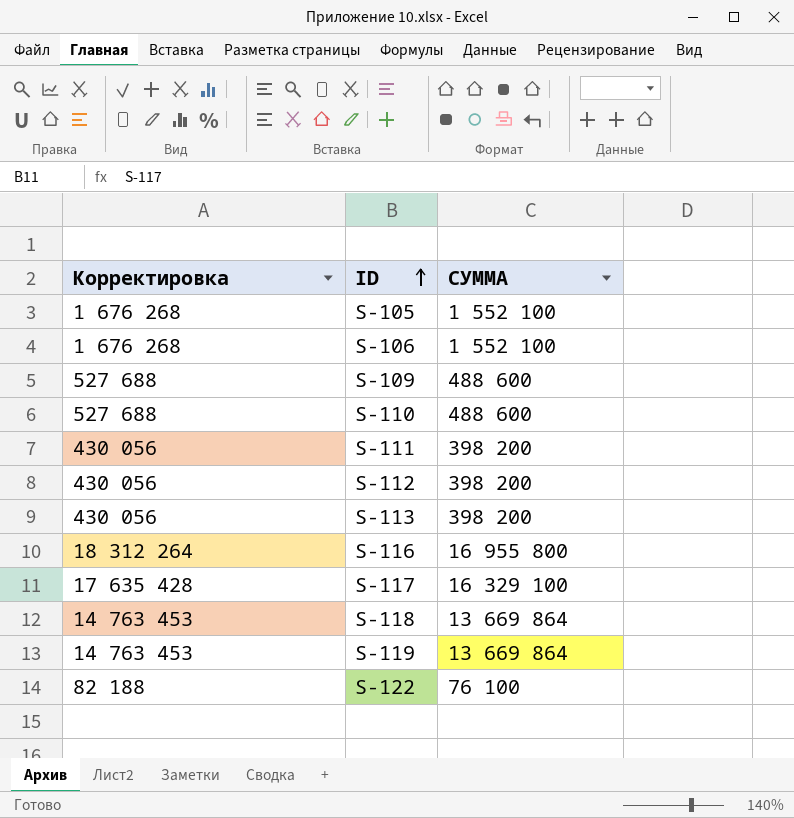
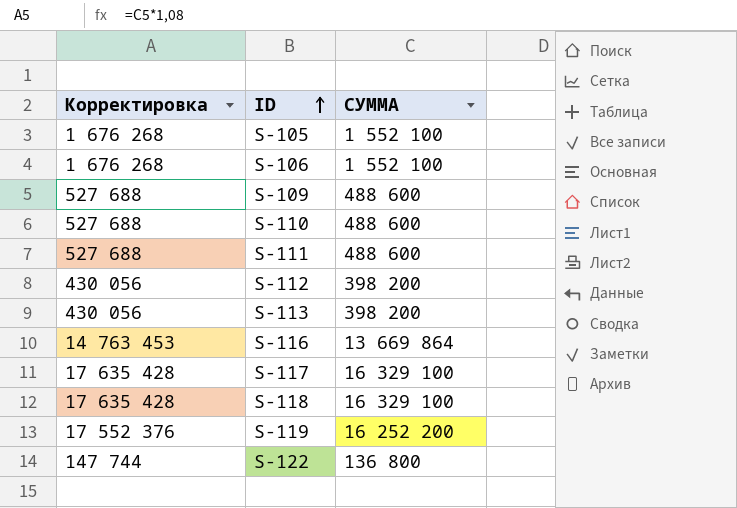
S-111 | Корректировка: 430 056 -> 527 688
S-111 | СУММА: 398 200 -> 488 600
S-116 | Корректировка: 18 312 264 -> 14 763 453
S-116 | СУММА: 16 955 800 -> 13 669 864
S-118 | Корректировка: 14 763 453 -> 17 635 428
S-118 | СУММА: 13 669 864 -> 16 329 100
S-119 | Корректировка: 14 763 453 -> 17 552 376
S-119 | СУММА: 13 669 864 -> 16 252 200
S-122 | Корректировка: 82 188 -> 147 744
S-122 | СУММА: 76 100 -> 136 800

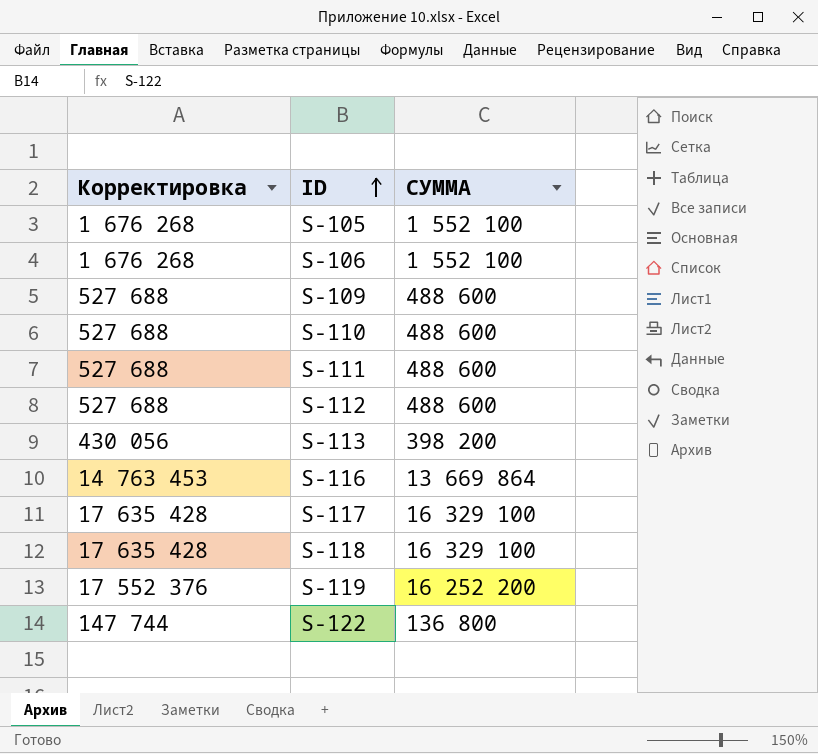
S-112 | Корректировка: 430 056 -> 527 688
S-112 | СУММА: 398 200 -> 488 600

